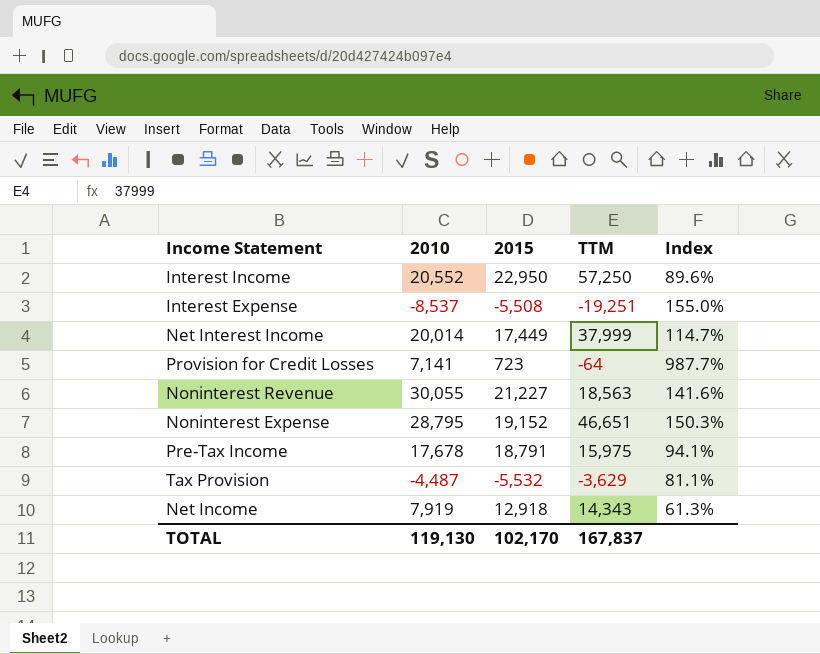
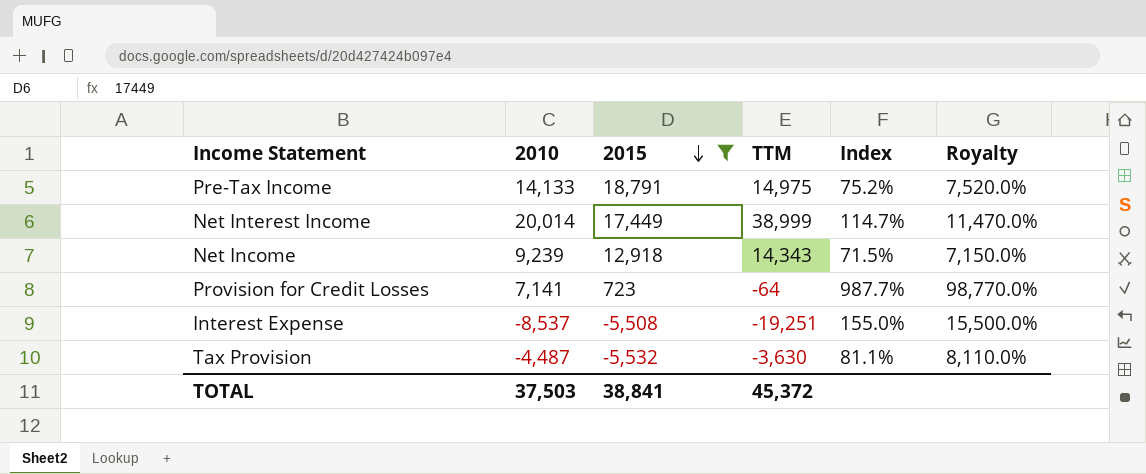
filter: none -> 2015 <= 18,791
row order: none -> 2015 descending
column Royalty | formula: none -> [Index] * 100
Pre-Tax Income | 2010: 17,678 -> 14,133
Pre-Tax Income | TTM: 15,975 -> 14,975
Pre-Tax Income | Index: 94.1% -> 75.2%
Net Interest Income | TTM: 37,999 -> 38,999
Net Income | 2010: 7,919 -> 9,239
Net Income | Index: 61.3% -> 71.5%
Tax Provision | TTM: -3,629 -> -3,630
TOTAL | 2010: 119,130 -> 37,503
TOTAL | 2015: 102,170 -> 38,841
TOTAL | TTM: 167,837 -> 45,372

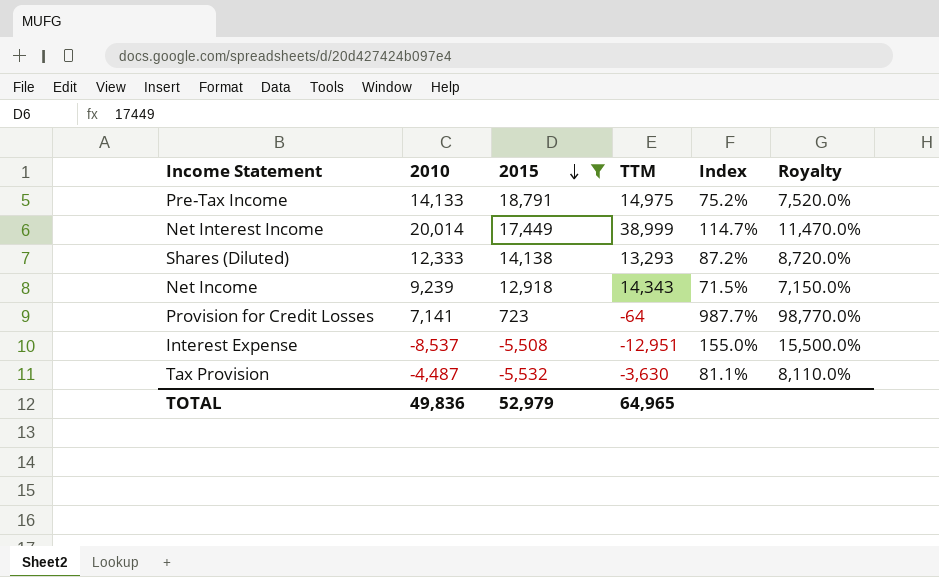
row Shares (Diluted): none -> 12,333 | 14,138 | 13,293 | 87.2% | 8,720.0%
Interest Expense | TTM: -19,251 -> -12,951
TOTAL | 2010: 37,503 -> 49,836
TOTAL | 2015: 38,841 -> 52,979
TOTAL | TTM: 45,372 -> 64,965

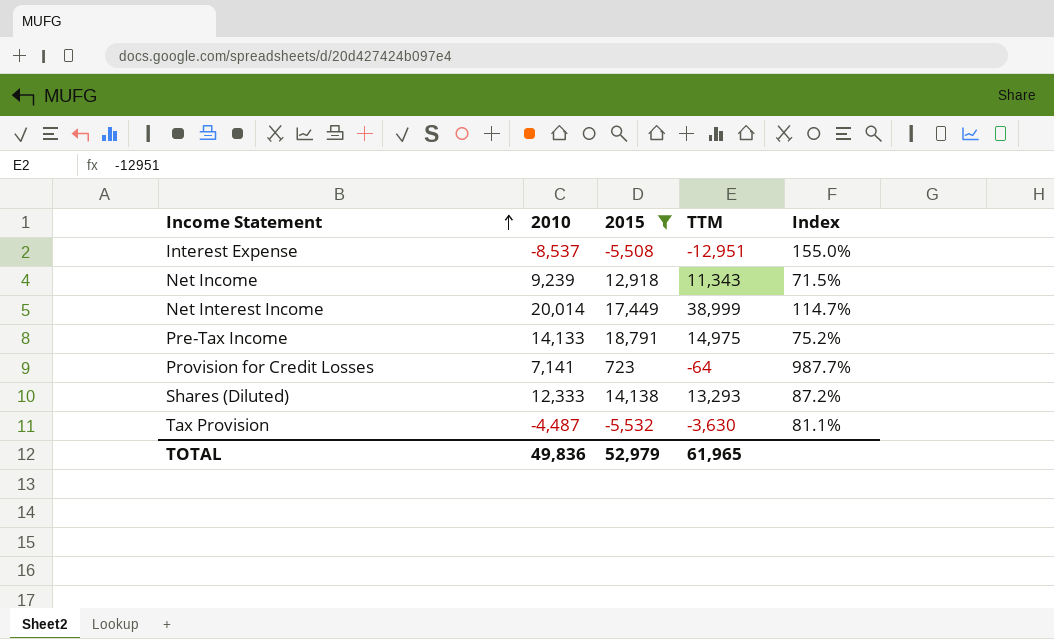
row order: 2015 descending -> Income Statement ascending
column Royalty | formula: [Index] * 100 -> none
Net Income | TTM: 14,343 -> 11,343
TOTAL | TTM: 64,965 -> 61,965

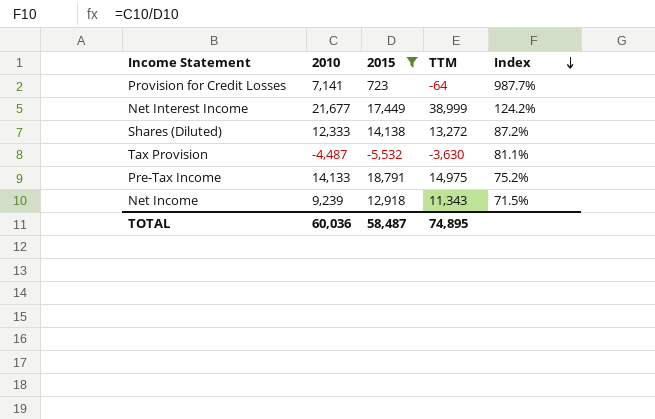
row order: Income Statement ascending -> Index descending
row Interest Expense: -8,537 | -5,508 | -12,951 | 155.0% -> none
Net Interest Income | 2010: 20,014 -> 21,677
Net Interest Income | Index: 114.7% -> 124.2%
Shares (Diluted) | TTM: 13,293 -> 13,272
TOTAL | 2010: 49,836 -> 60,036
TOTAL | 2015: 52,979 -> 58,487
TOTAL | TTM: 61,965 -> 74,895

